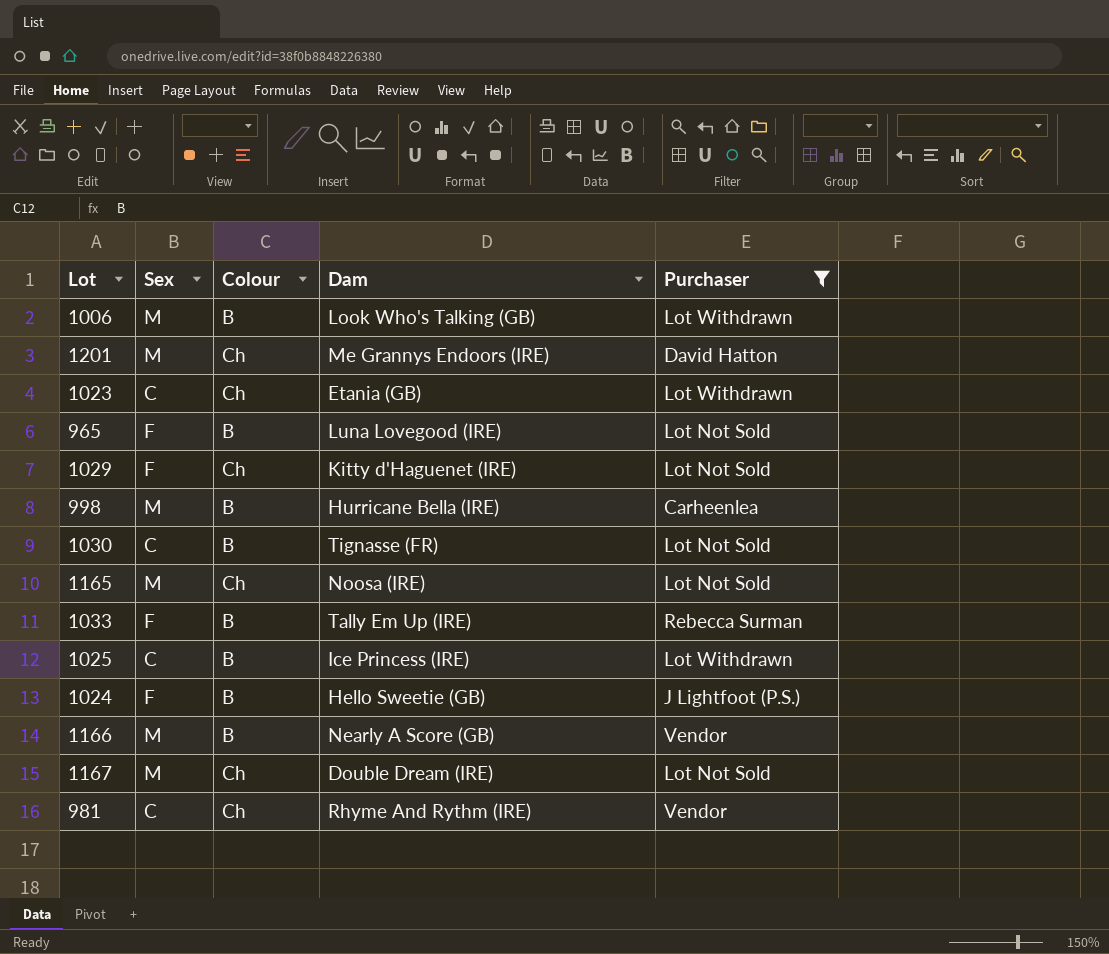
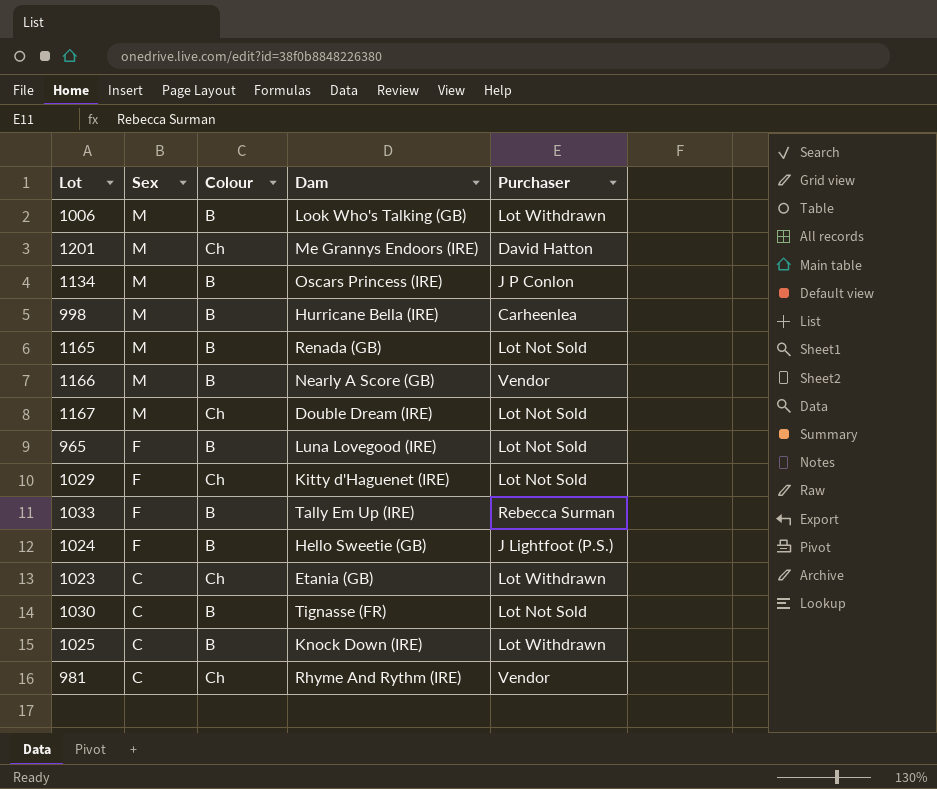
filter: Purchaser != J P Conlon -> none
row order: none -> Sex descending
1165 | Colour: Ch -> B
1165 | Dam: Noosa (IRE) -> Renada (GB)
1025 | Dam: Ice Princess (IRE) -> Knock Down (IRE)

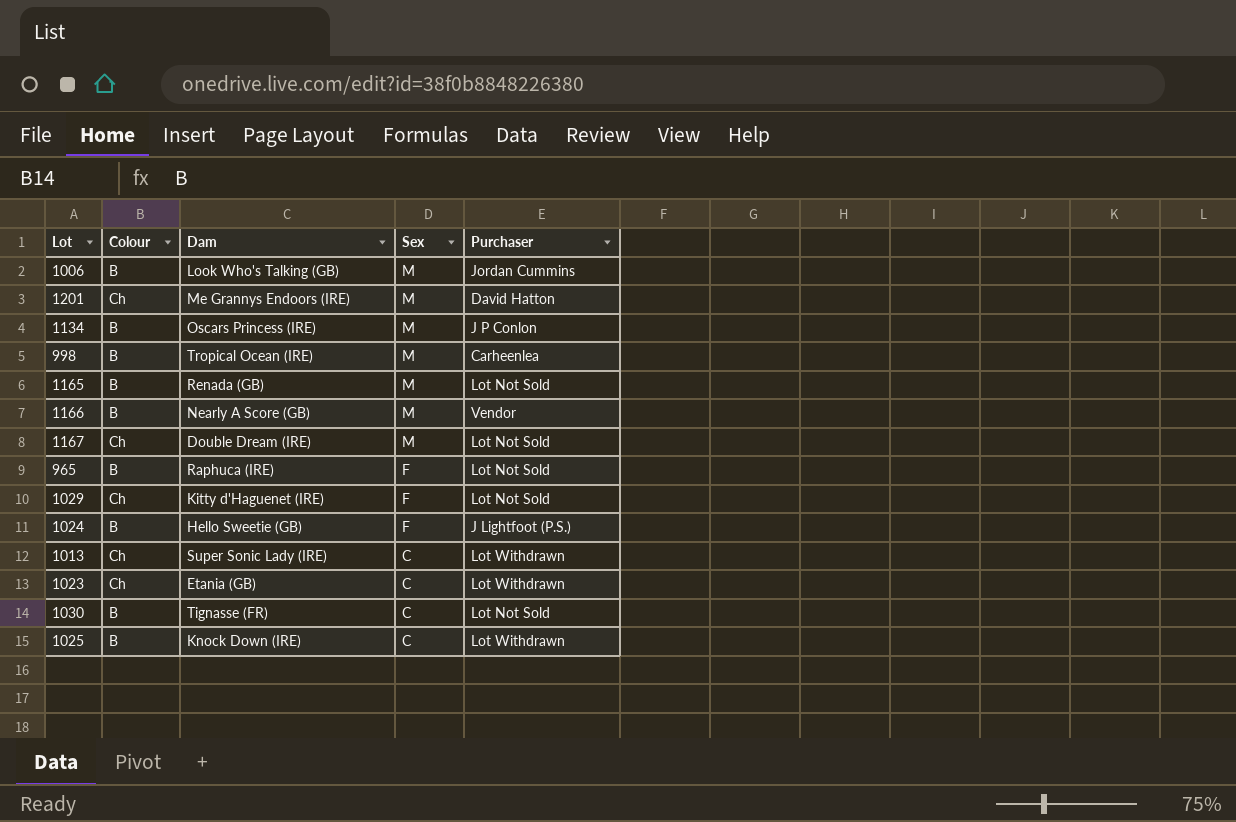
column Sex | position: 2 -> 4
row 1033: F | B | Tally Em Up (IRE) | Rebecca Surman -> none
row 981: C | Ch | Rhyme And Rythm (IRE) | Vendor -> none
1006 | Purchaser: Lot Withdrawn -> Jordan Cummins
998 | Dam: Hurricane Bella (IRE) -> Tropical Ocean (IRE)
965 | Dam: Luna Lovegood (IRE) -> Raphuca (IRE)
row 1013: none -> Ch | Super Sonic Lady (IRE) | C | Lot Withdrawn

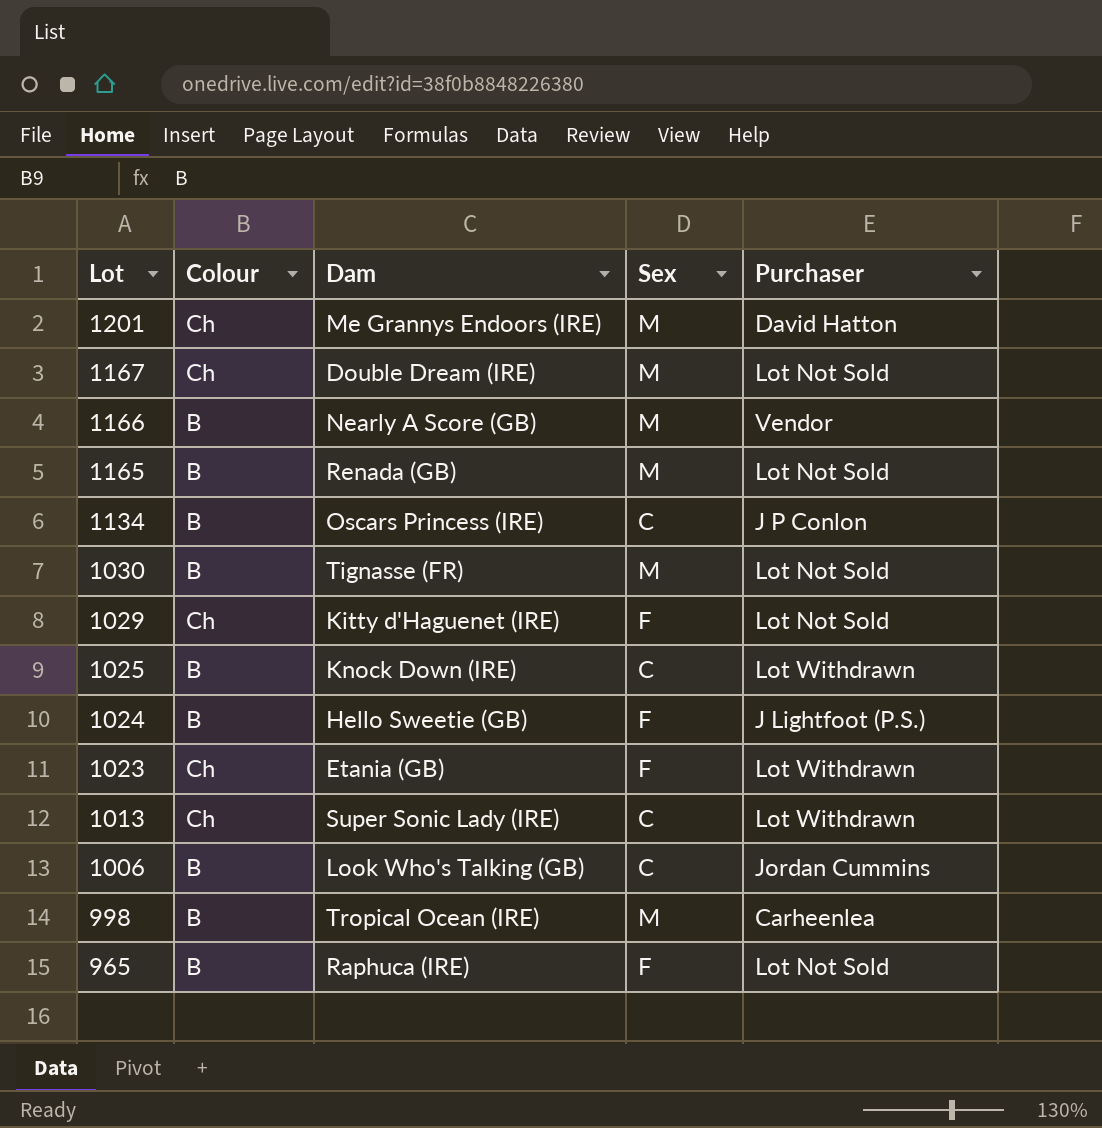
row order: Sex descending -> Lot descending
1134 | Sex: M -> C
1030 | Sex: C -> M
1023 | Sex: C -> F
1006 | Sex: M -> C

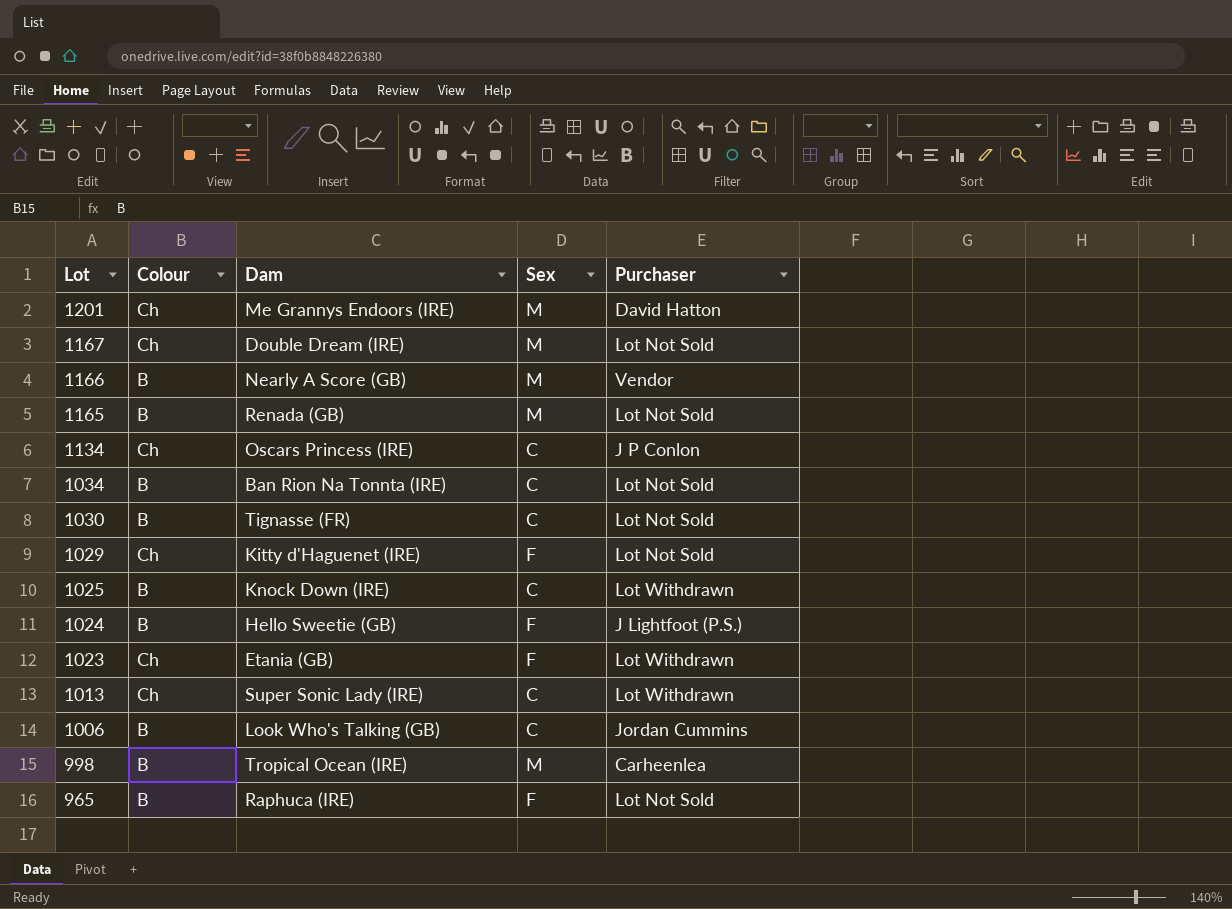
1134 | Colour: B -> Ch
row 1034: none -> B | Ban Rion Na Tonnta (IRE) | C | Lot Not Sold
1030 | Sex: M -> C

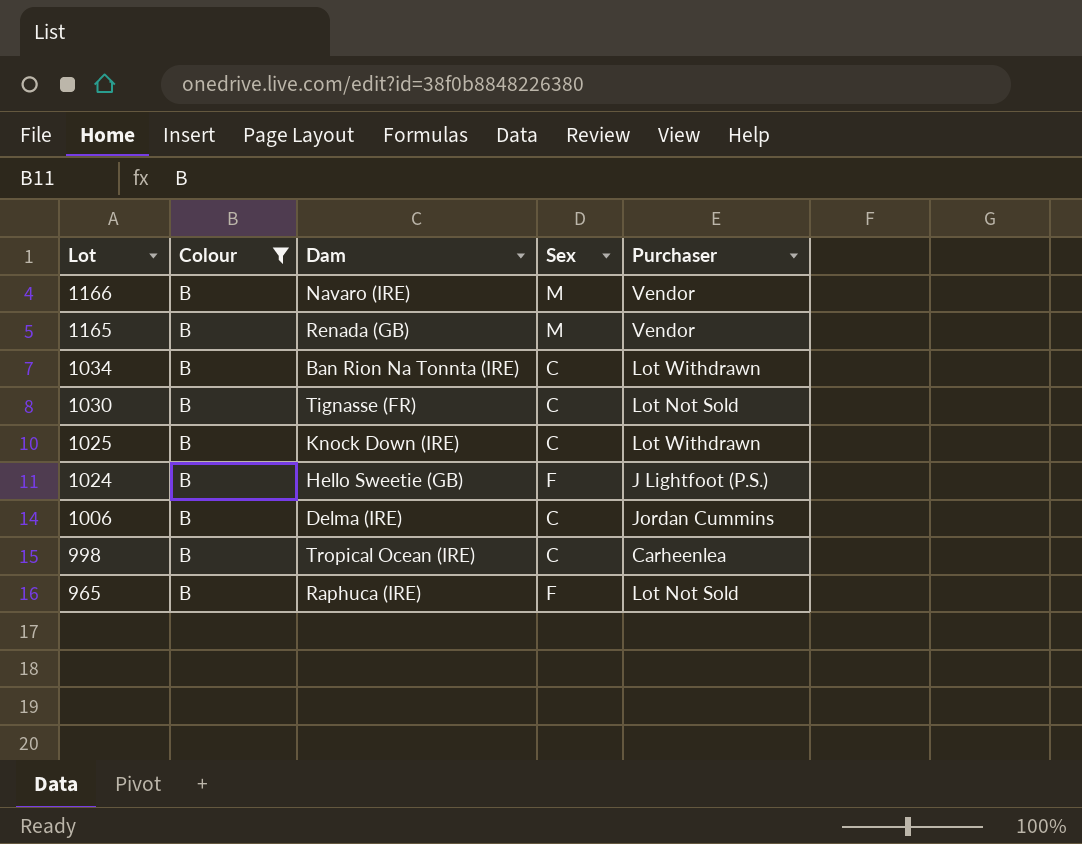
filter: none -> Colour = B
1166 | Dam: Nearly A Score (GB) -> Navaro (IRE)
1165 | Purchaser: Lot Not Sold -> Vendor
1034 | Purchaser: Lot Not Sold -> Lot Withdrawn
1006 | Dam: Look Who's Talking (GB) -> Delma (IRE)
998 | Sex: M -> C

